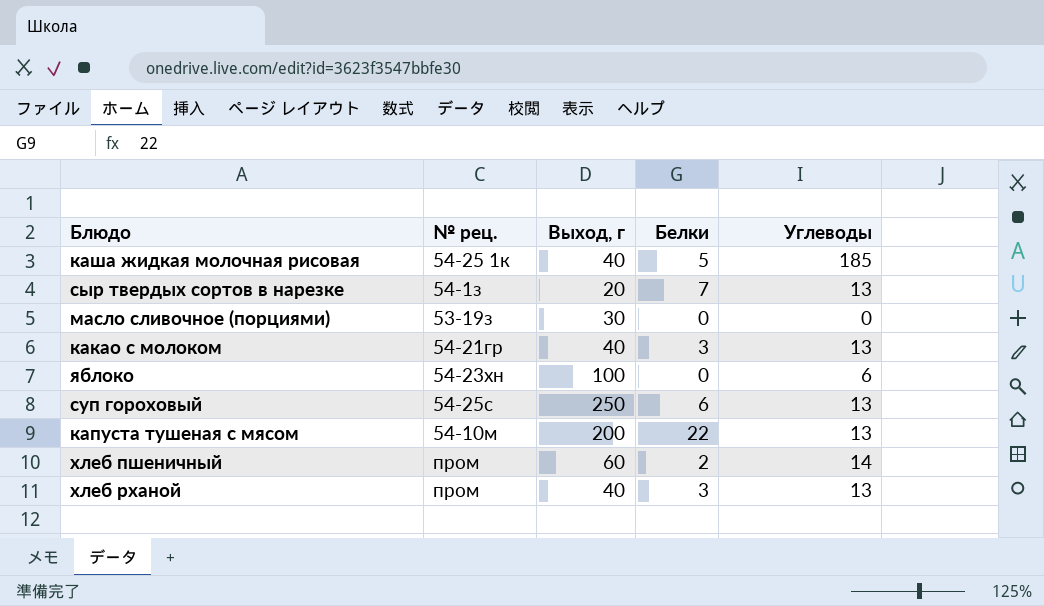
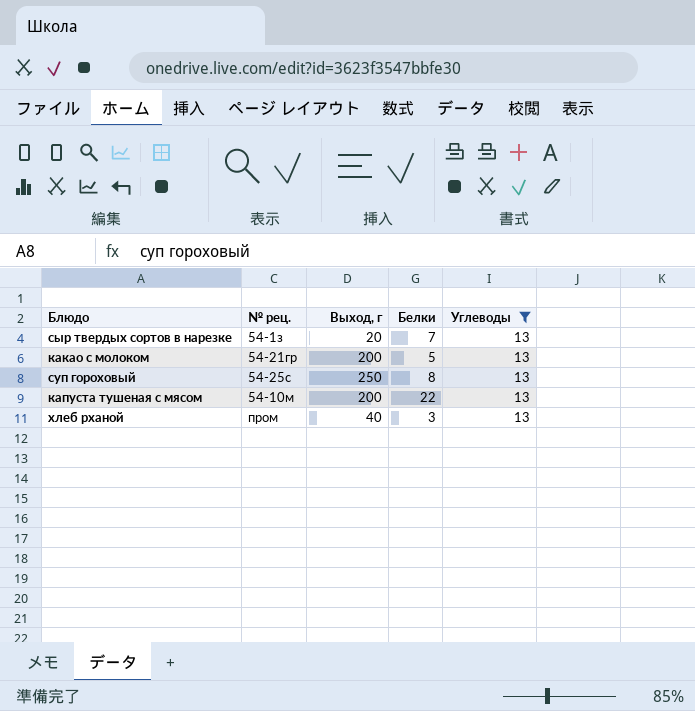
filter: none -> Углеводы = 13
какао с молоком | Выход, г: 40 -> 200
какао с молоком | Белки: 3 -> 5
суп гороховый | Белки: 6 -> 8

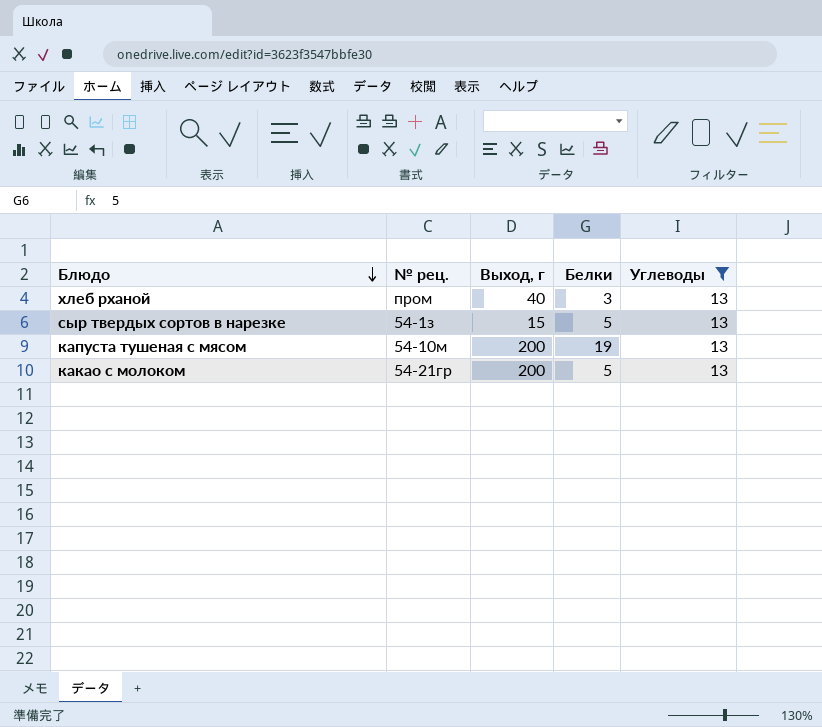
row order: none -> Блюдо descending
row суп гороховый: 54-25с | 250 | 8 | 13 -> none
сыр твердых сортов в нарезке | Выход, г: 20 -> 15
сыр твердых сортов в нарезке | Белки: 7 -> 5
капуста тушеная с мясом | Белки: 22 -> 19

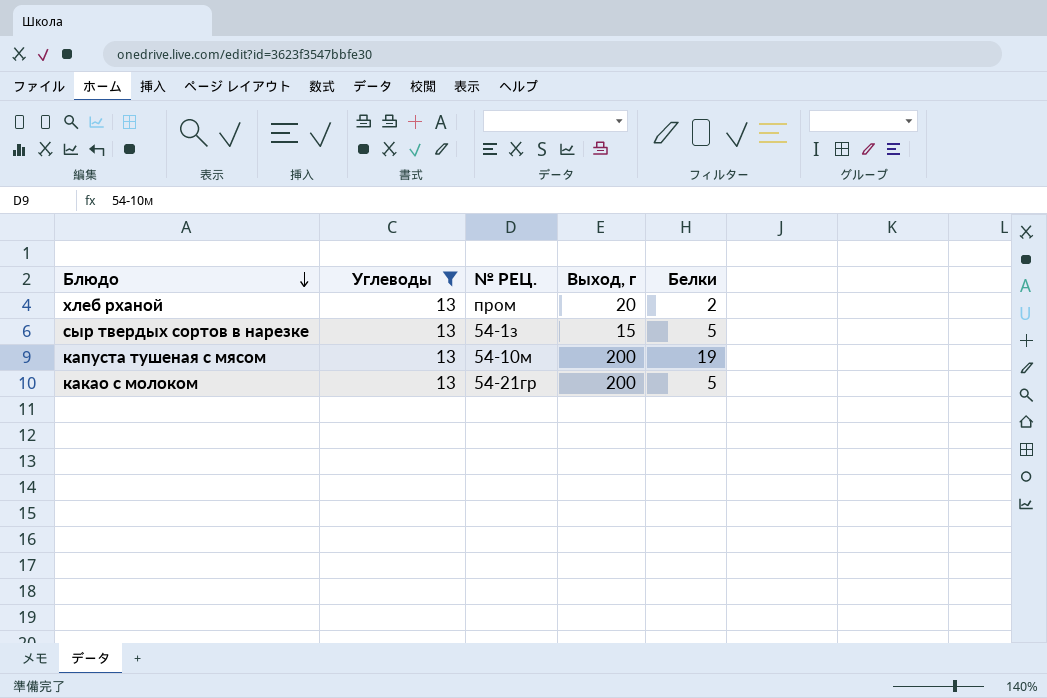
column Углеводы | position: 5 -> 2
column name: № рец. -> № РЕЦ.
хлеб рханой | Выход, г: 40 -> 20
хлеб рханой | Белки: 3 -> 2

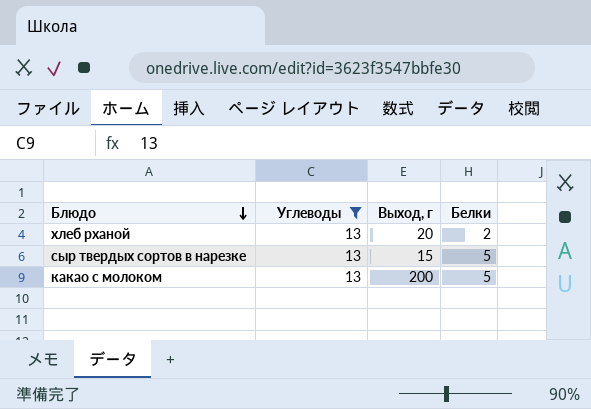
column № РЕЦ. | position: 3 -> none
row капуста тушеная с мясом: 13 | 54-10м | 200 | 19 -> none

